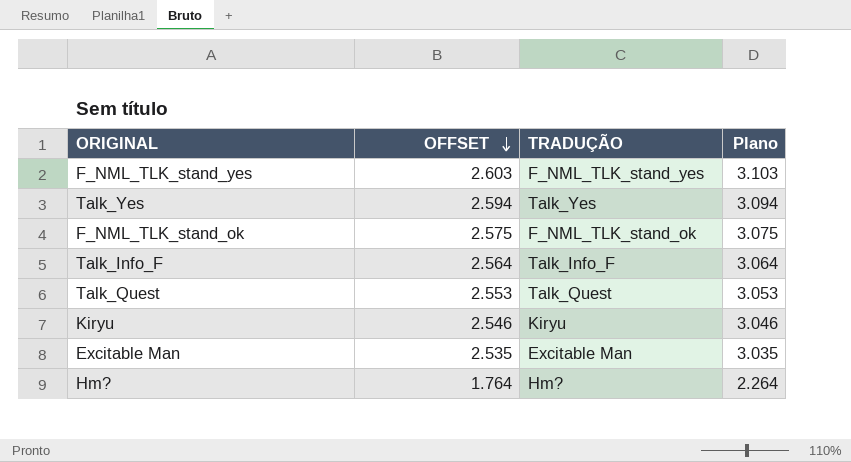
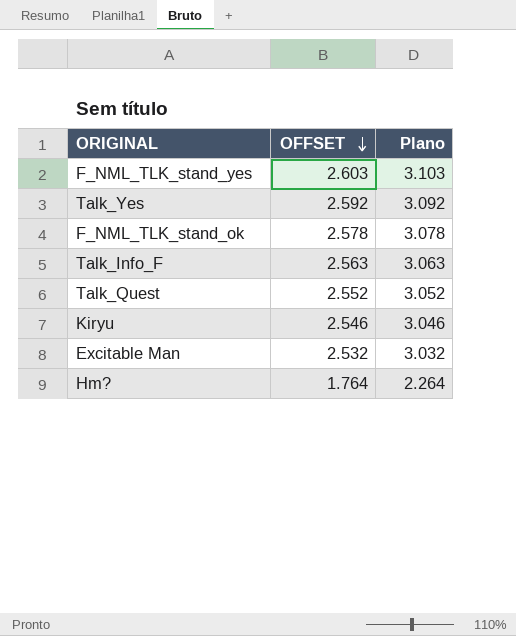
column TRADUÇÃO | position: 3 -> none
Talk_Yes | OFFSET: 2.594 -> 2.592
Talk_Yes | Plano: 3.094 -> 3.092
F_NML_TLK_stand_ok | OFFSET: 2.575 -> 2.578
F_NML_TLK_stand_ok | Plano: 3.075 -> 3.078
Talk_Info_F | OFFSET: 2.564 -> 2.563
Talk_Info_F | Plano: 3.064 -> 3.063
Talk_Quest | OFFSET: 2.553 -> 2.552
Talk_Quest | Plano: 3.053 -> 3.052
Excitable Man | OFFSET: 2.535 -> 2.532
Excitable Man | Plano: 3.035 -> 3.032

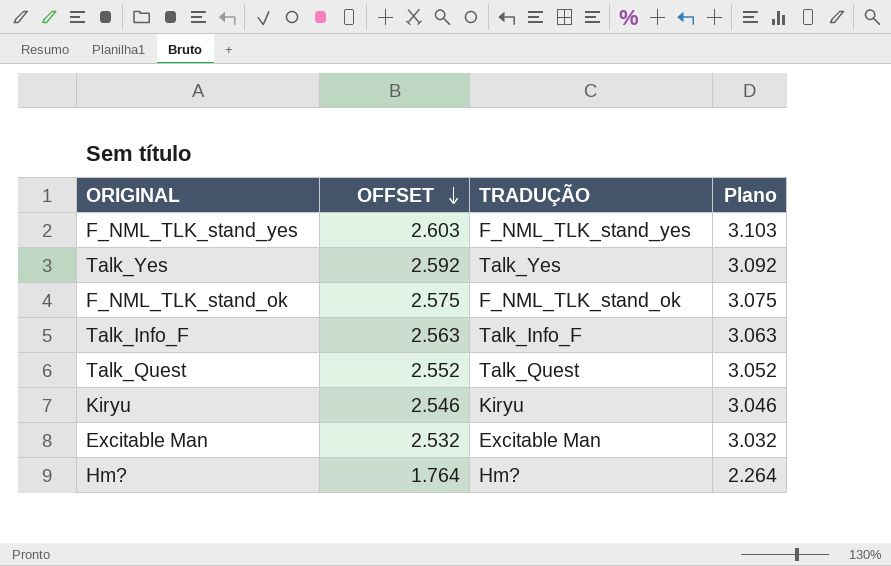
column TRADUÇÃO | position: none -> 3
F_NML_TLK_stand_ok | OFFSET: 2.578 -> 2.575
F_NML_TLK_stand_ok | Plano: 3.078 -> 3.075

